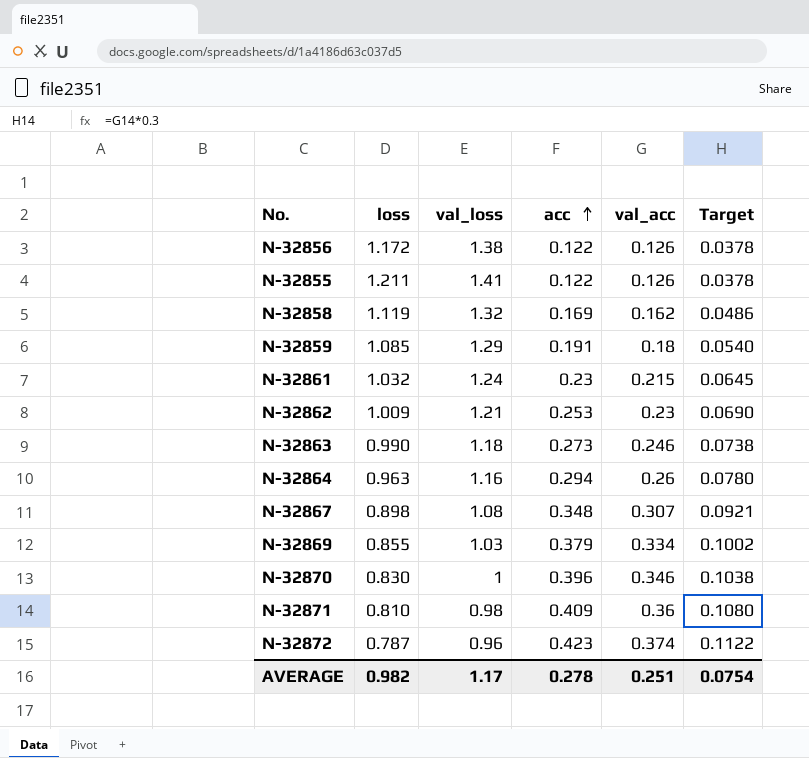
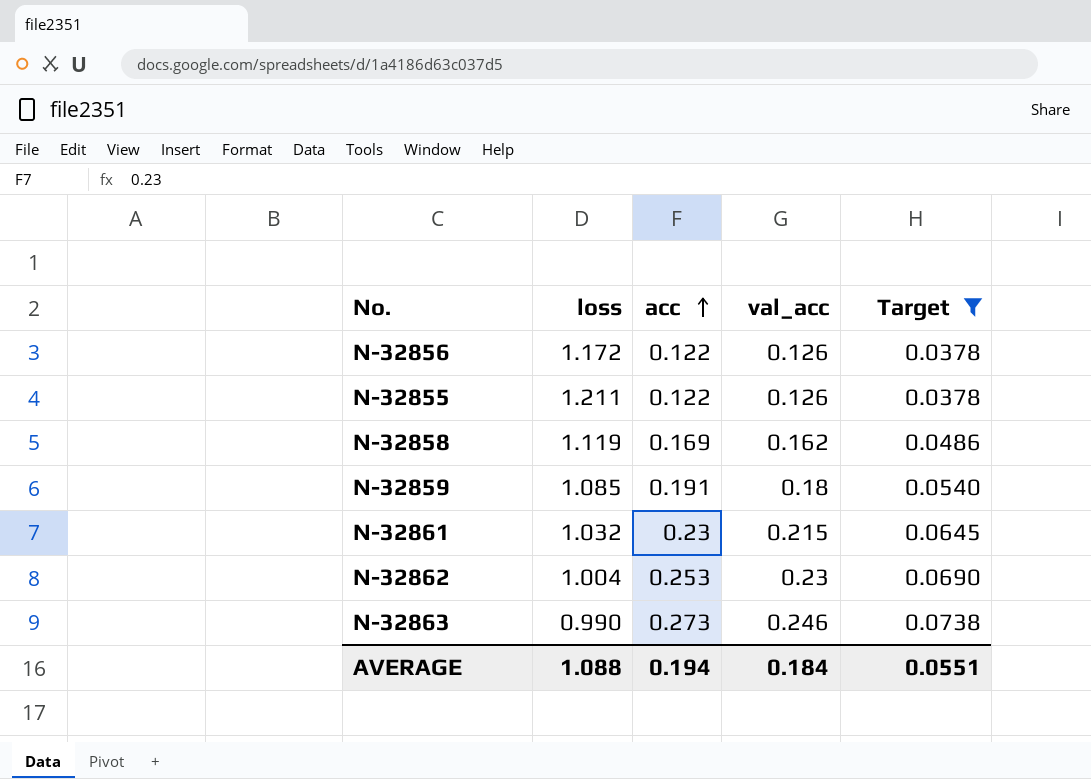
filter: none -> Target <= 0.0738
column val_loss | position: 3 -> none
N-32862 | loss: 1.009 -> 1.004
AVERAGE | loss: 0.982 -> 1.088
AVERAGE | acc: 0.278 -> 0.194
AVERAGE | val_acc: 0.251 -> 0.184
AVERAGE | Target: 0.0754 -> 0.0551

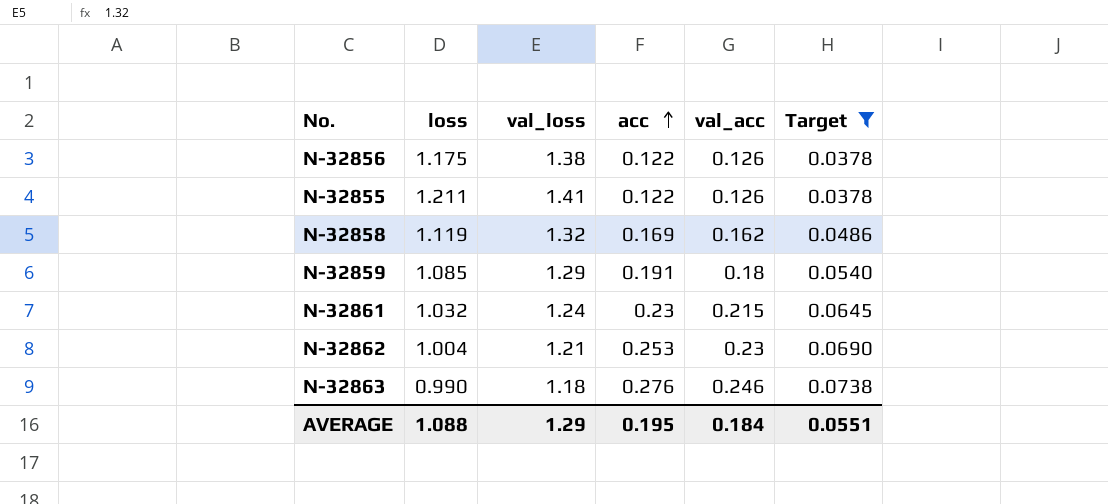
column val_loss | position: none -> 3
N-32856 | loss: 1.172 -> 1.175
N-32863 | acc: 0.273 -> 0.276
AVERAGE | acc: 0.194 -> 0.195

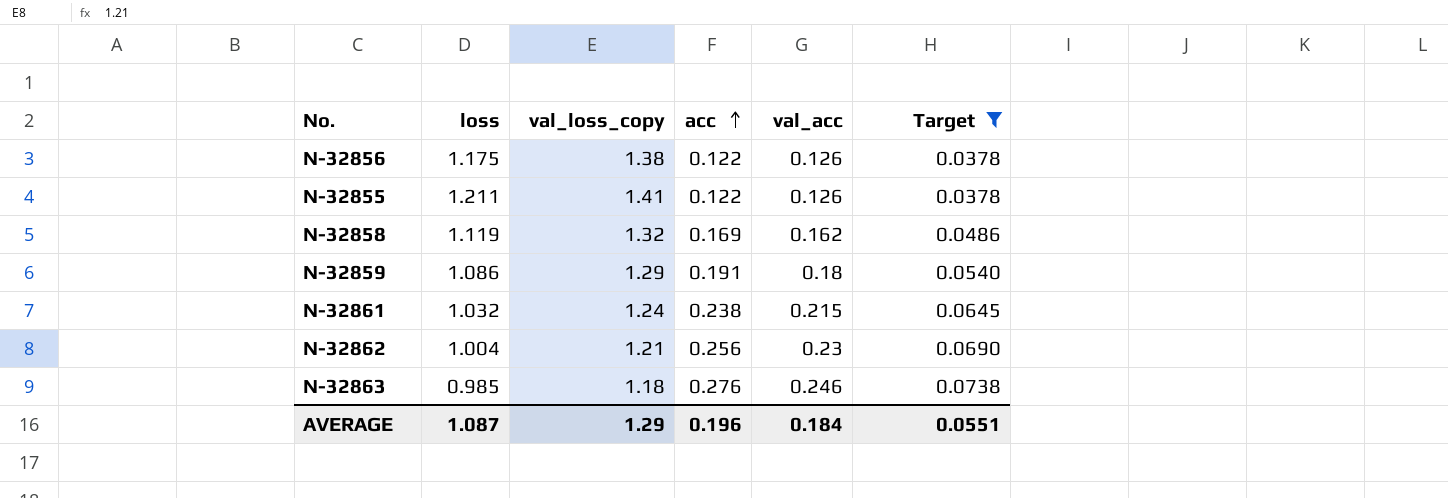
column name: val_loss -> val_loss_copy
N-32859 | loss: 1.085 -> 1.086
N-32861 | acc: 0.23 -> 0.238
N-32862 | acc: 0.253 -> 0.256
N-32863 | loss: 0.990 -> 0.985
AVERAGE | loss: 1.088 -> 1.087
AVERAGE | acc: 0.195 -> 0.196

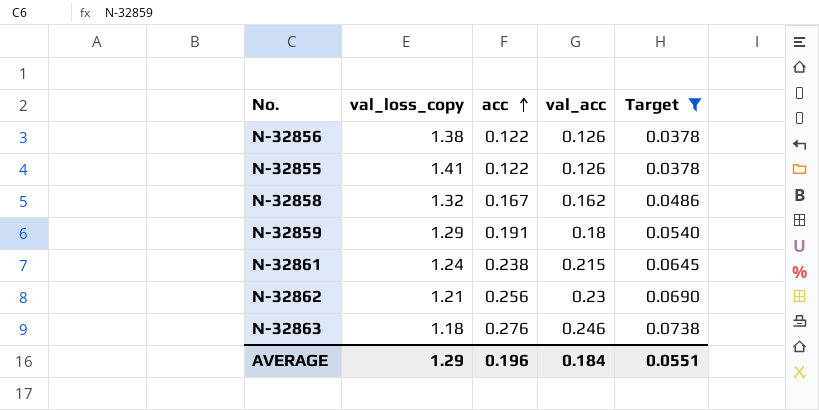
column loss | position: 2 -> none
N-32858 | acc: 0.169 -> 0.167

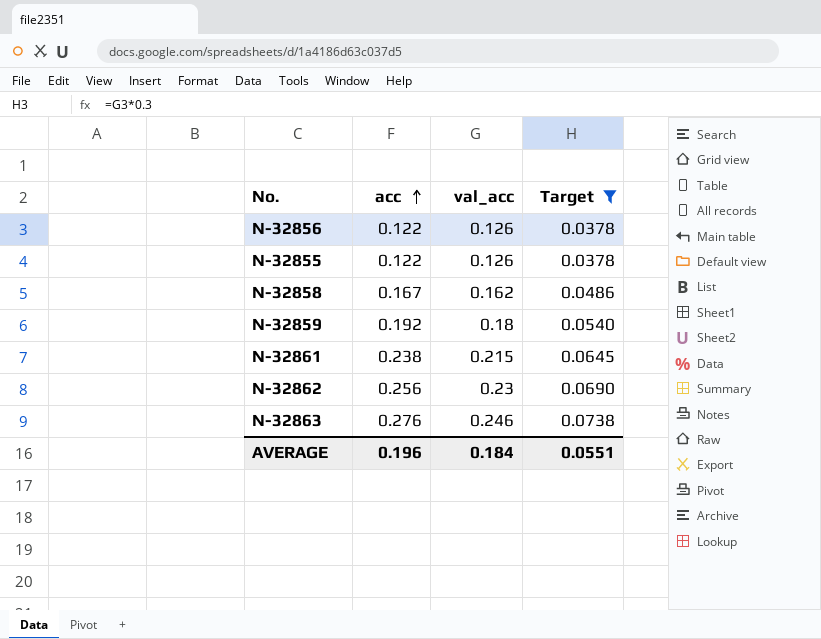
column val_loss_copy | position: 2 -> none
N-32859 | acc: 0.191 -> 0.192

